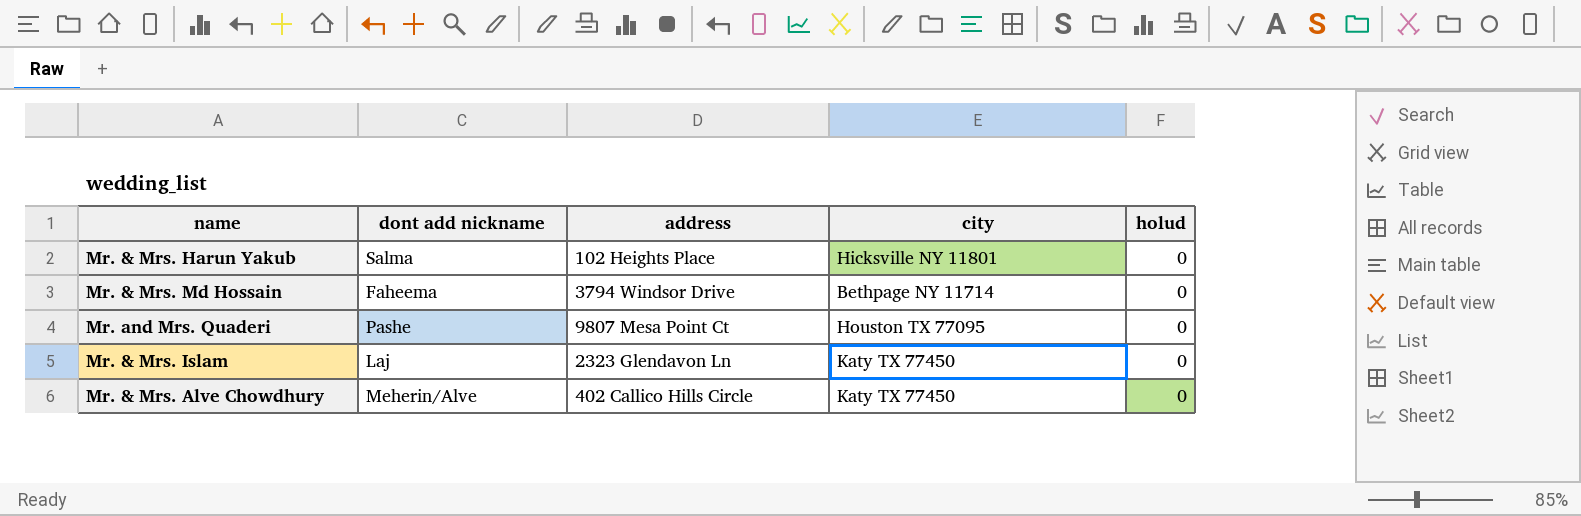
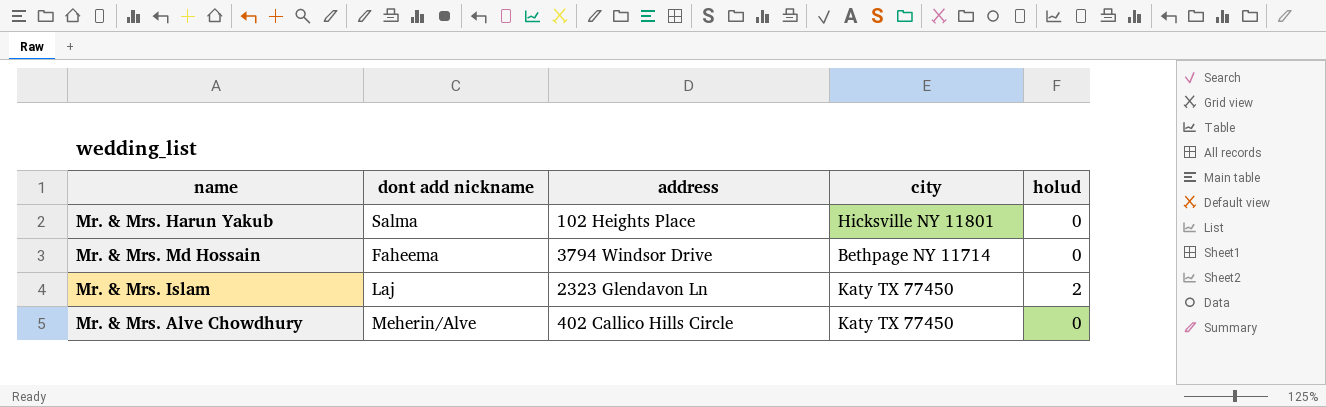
row Mr. and Mrs. Quaderi: Pashe | 9807 Mesa Point Ct | Houston TX 77095 | 0 -> none
Mr. & Mrs. Islam | holud: 0 -> 2

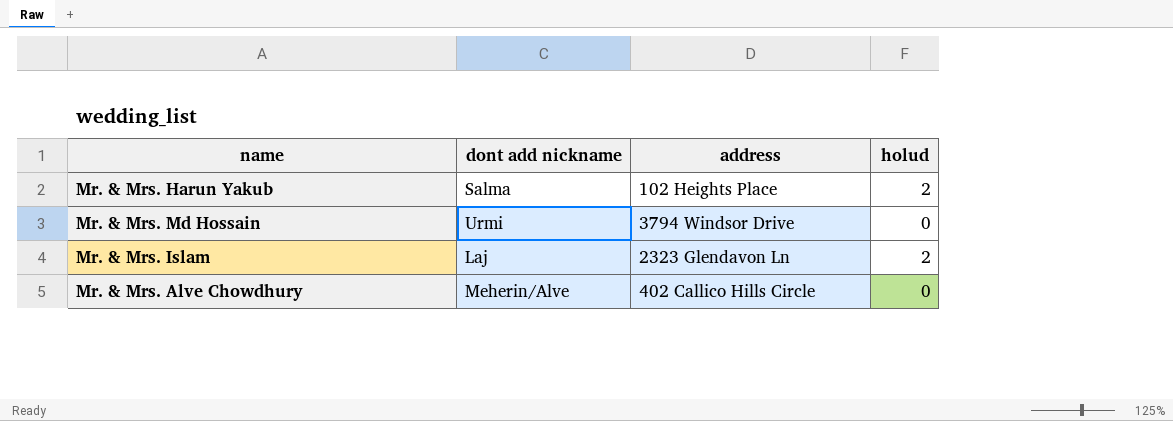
column city | position: 4 -> none
Mr. & Mrs. Harun Yakub | holud: 0 -> 2
Mr. & Mrs. Md Hossain | dont add nickname: Faheema -> Urmi

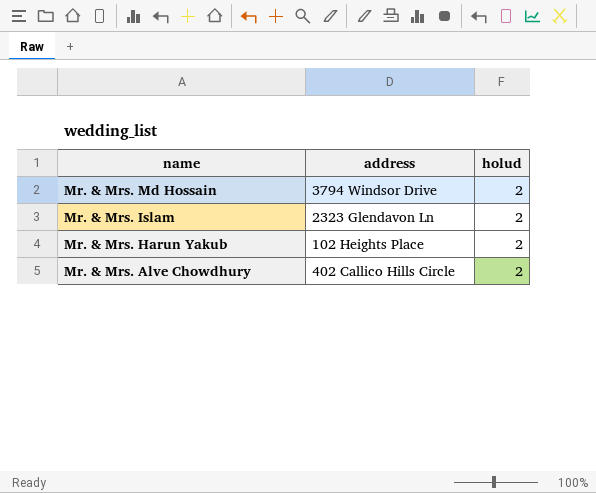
row order: none -> name descending
column dont add nickname | position: 2 -> none
Mr. & Mrs. Md Hossain | holud: 0 -> 2
Mr. & Mrs. Alve Chowdhury | holud: 0 -> 2

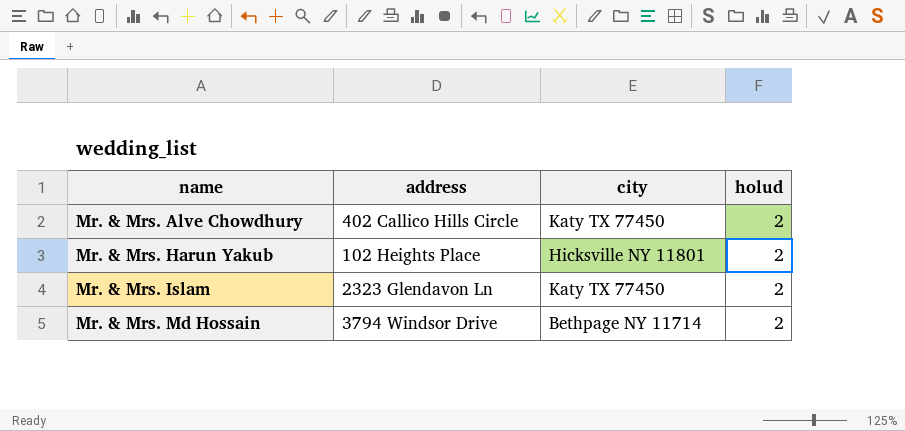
row order: name descending -> name ascending
column city | position: none -> 3

